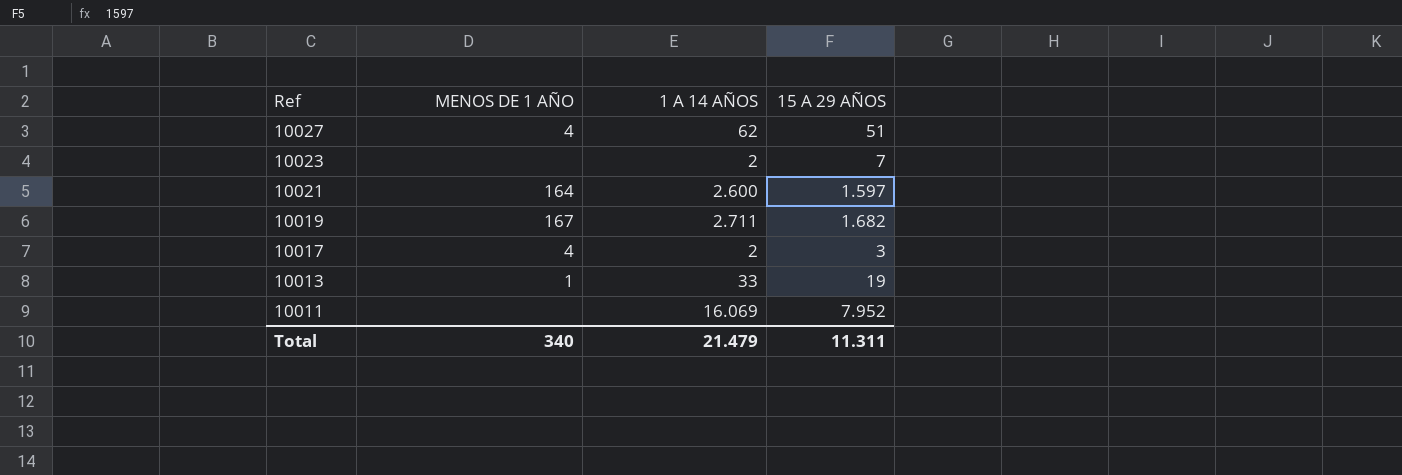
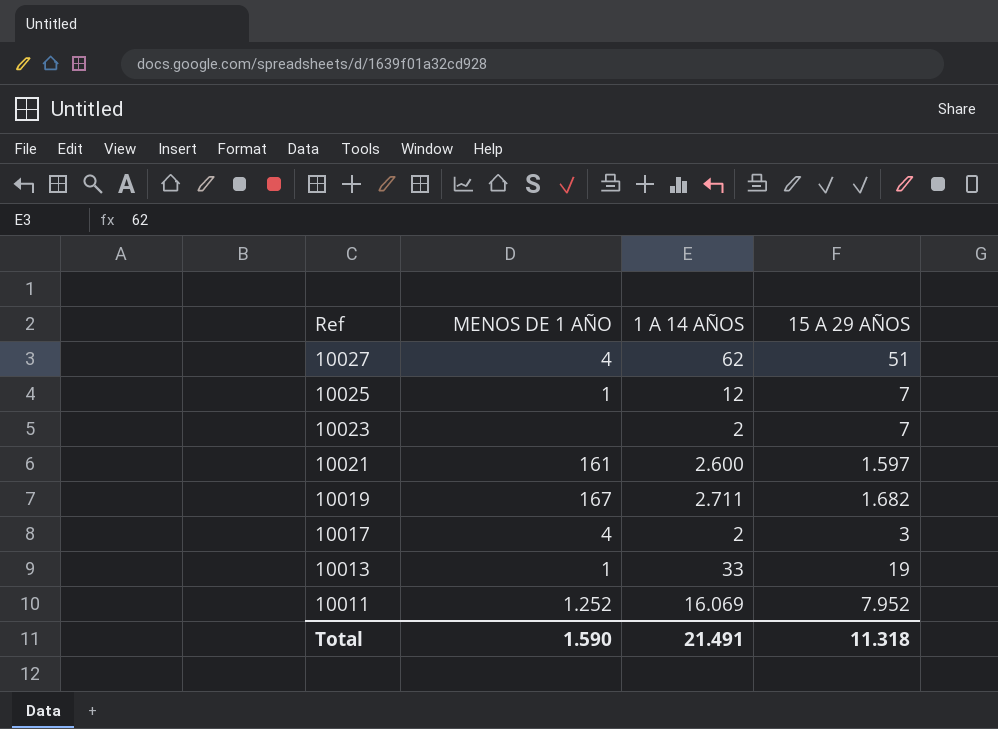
row 10025: none -> 1 | 12 | 7
10021 | MENOS DE 1 AÑO: 164 -> 161
10011 | MENOS DE 1 AÑO: none -> 1.252
Total | MENOS DE 1 AÑO: 340 -> 1.590
Total | 1 A 14 AÑOS: 21.479 -> 21.491
Total | 15 A 29 AÑOS: 11.311 -> 11.318

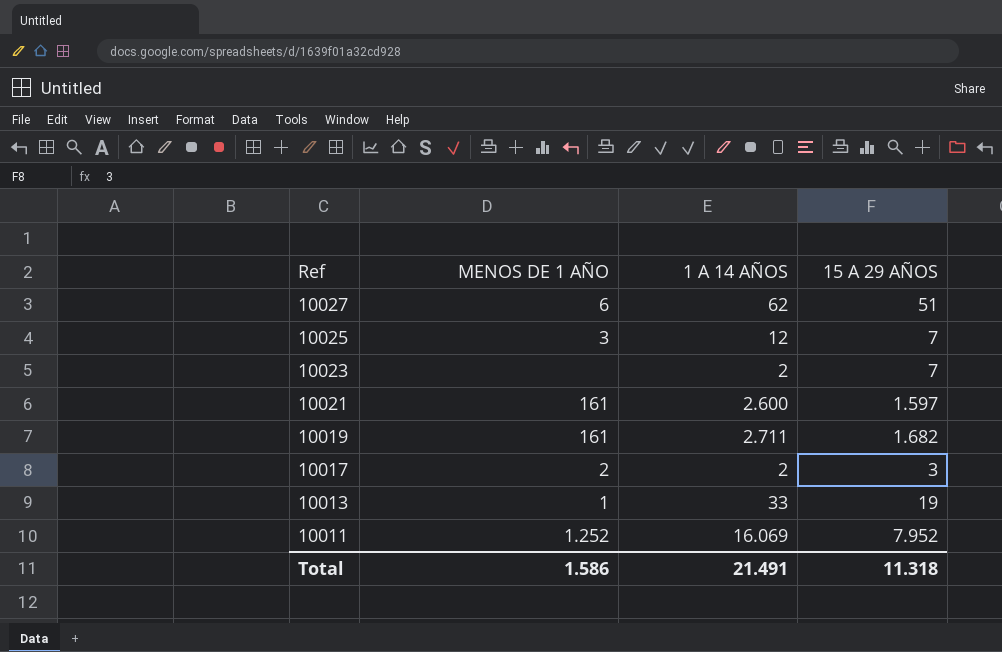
10027 | MENOS DE 1 AÑO: 4 -> 6
10025 | MENOS DE 1 AÑO: 1 -> 3
10019 | MENOS DE 1 AÑO: 167 -> 161
10017 | MENOS DE 1 AÑO: 4 -> 2
Total | MENOS DE 1 AÑO: 1.590 -> 1.586

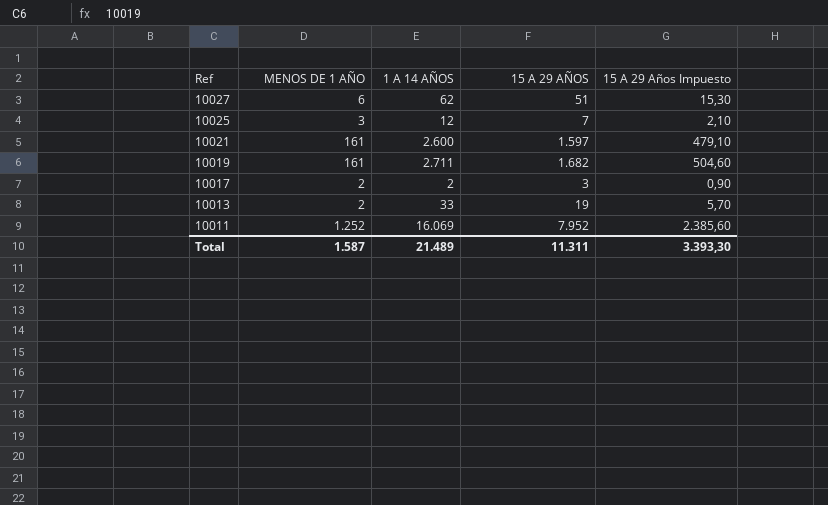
column 15 A 29 Años Impuesto | formula: none -> [15 A 29 AÑOS] * 0,3
row 10023: none | 2 | 7 -> none
10013 | MENOS DE 1 AÑO: 1 -> 2
Total | MENOS DE 1 AÑO: 1.586 -> 1.587
Total | 1 A 14 AÑOS: 21.491 -> 21.489
Total | 15 A 29 AÑOS: 11.318 -> 11.311

